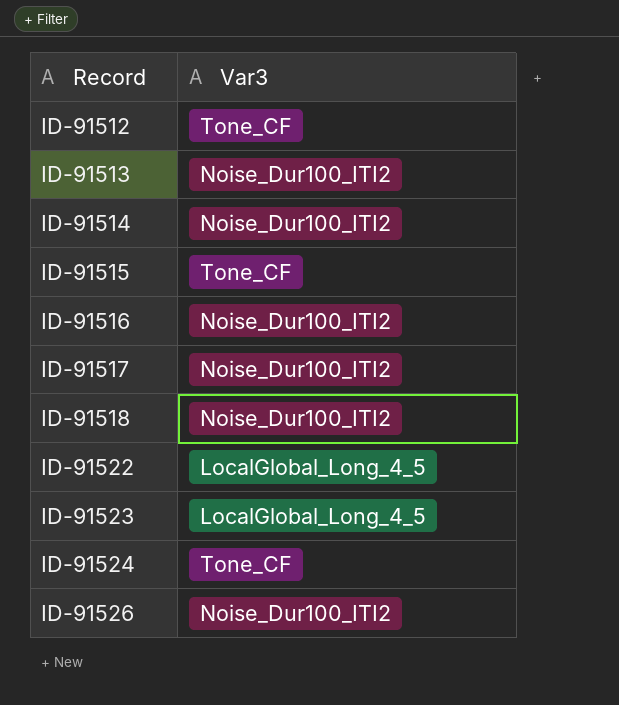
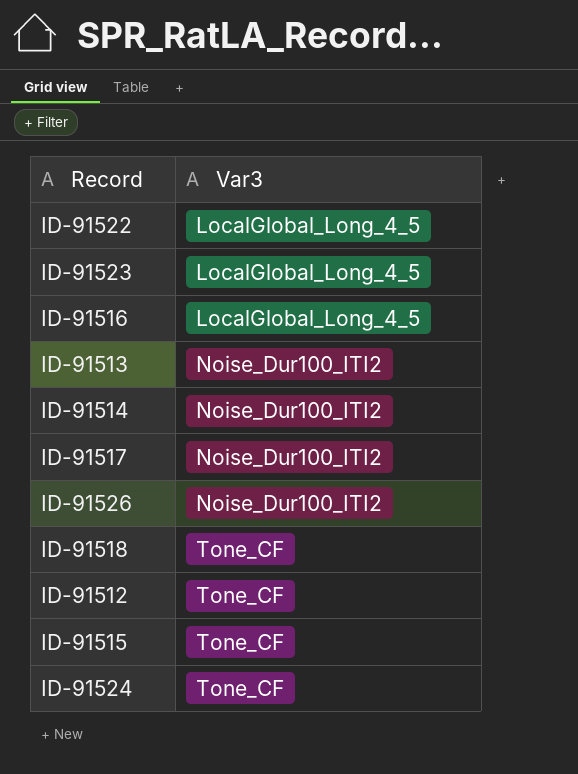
row order: Record ascending -> Var3 ascending
ID-91516 | Var3: Noise_Dur100_ITI2 -> LocalGlobal_Long_4_5
ID-91518 | Var3: Noise_Dur100_ITI2 -> Tone_CF

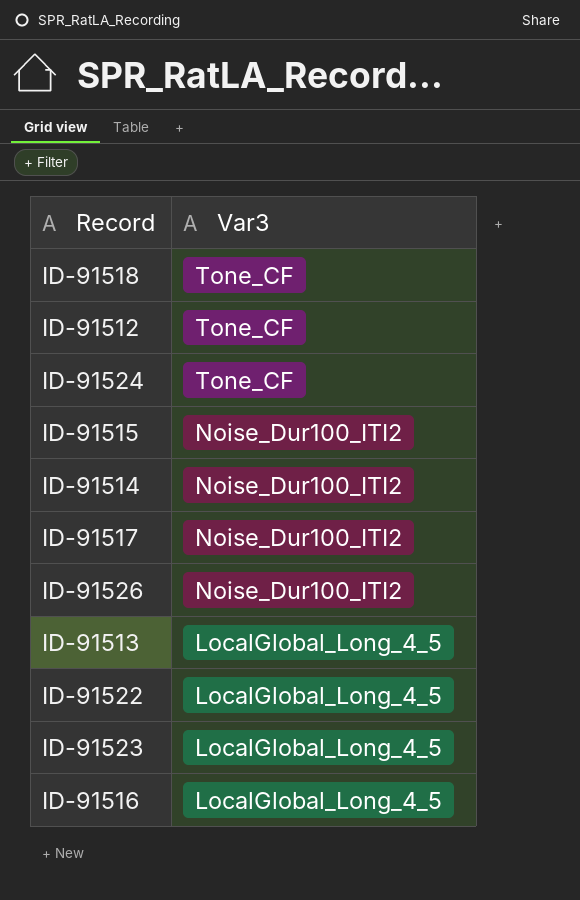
row order: Var3 ascending -> Var3 descending
ID-91515 | Var3: Tone_CF -> Noise_Dur100_ITI2
ID-91513 | Var3: Noise_Dur100_ITI2 -> LocalGlobal_Long_4_5

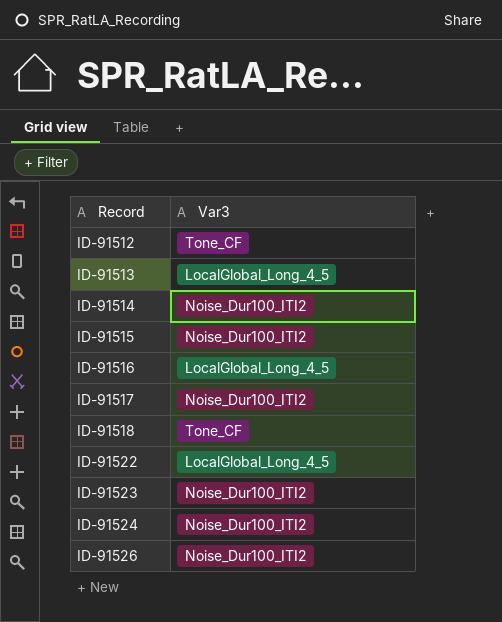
row order: Var3 descending -> Record ascending
ID-91523 | Var3: LocalGlobal_Long_4_5 -> Noise_Dur100_ITI2
ID-91524 | Var3: Tone_CF -> Noise_Dur100_ITI2

